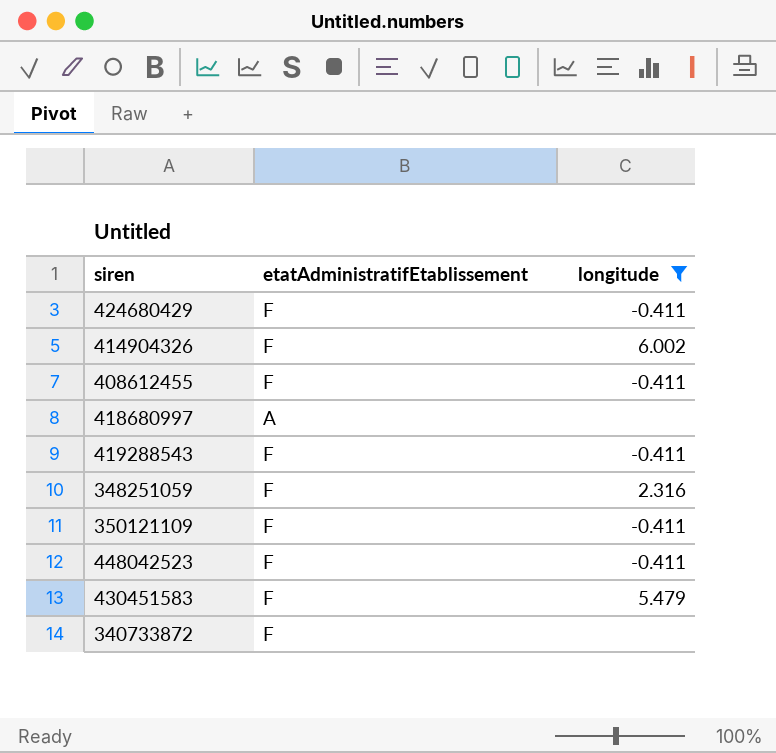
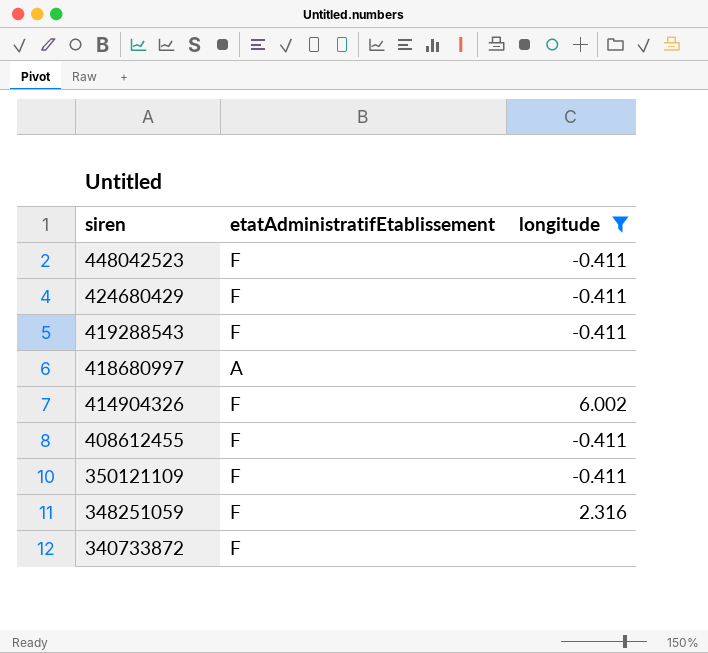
row order: none -> siren descending
row 430451583: F | 5.479 -> none

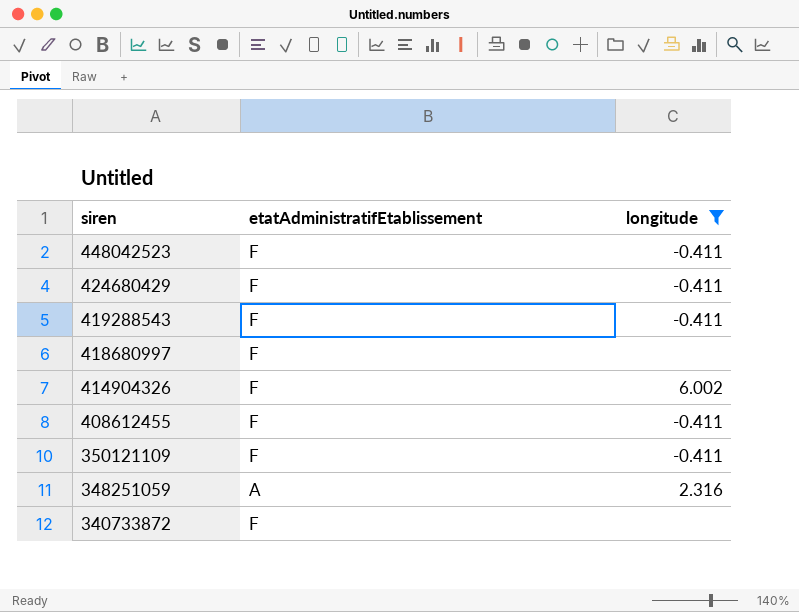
418680997 | etatAdministratifEtablissement: A -> F
348251059 | etatAdministratifEtablissement: F -> A

